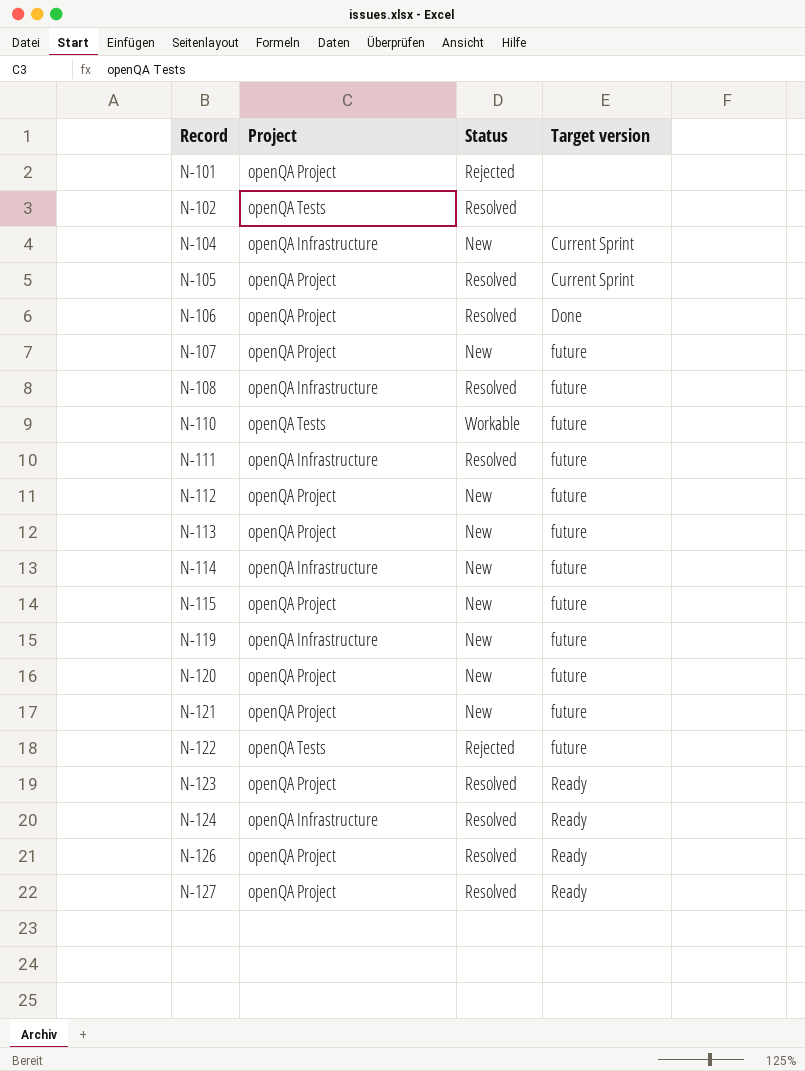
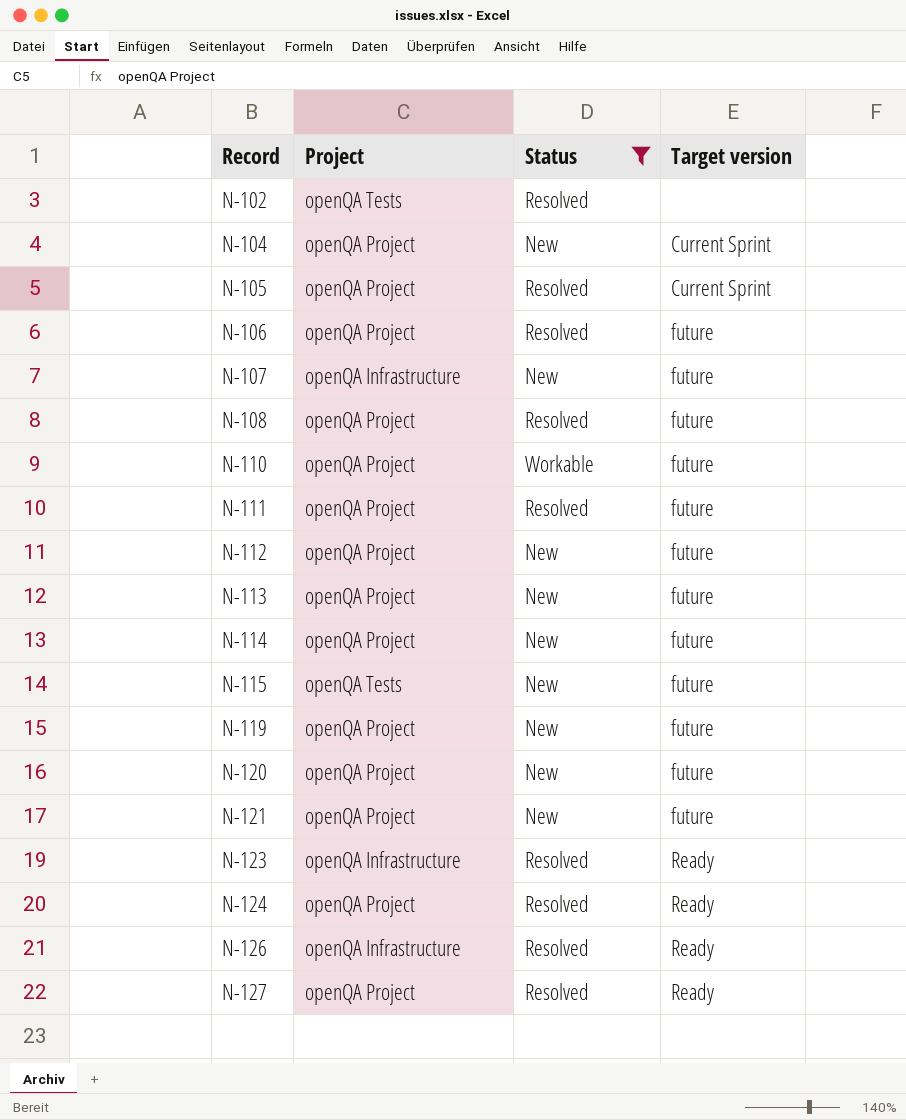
filter: none -> Status != Rejected
N-104 | Project: openQA Infrastructure -> openQA Project
N-106 | Target version: Done -> future
N-107 | Project: openQA Project -> openQA Infrastructure
N-108 | Project: openQA Infrastructure -> openQA Project
N-110 | Project: openQA Tests -> openQA Project
N-111 | Project: openQA Infrastructure -> openQA Project
N-114 | Project: openQA Infrastructure -> openQA Project
N-115 | Project: openQA Project -> openQA Tests
N-119 | Project: openQA Infrastructure -> openQA Project
N-123 | Project: openQA Project -> openQA Infrastructure
N-124 | Project: openQA Infrastructure -> openQA Project
N-126 | Project: openQA Project -> openQA Infrastructure

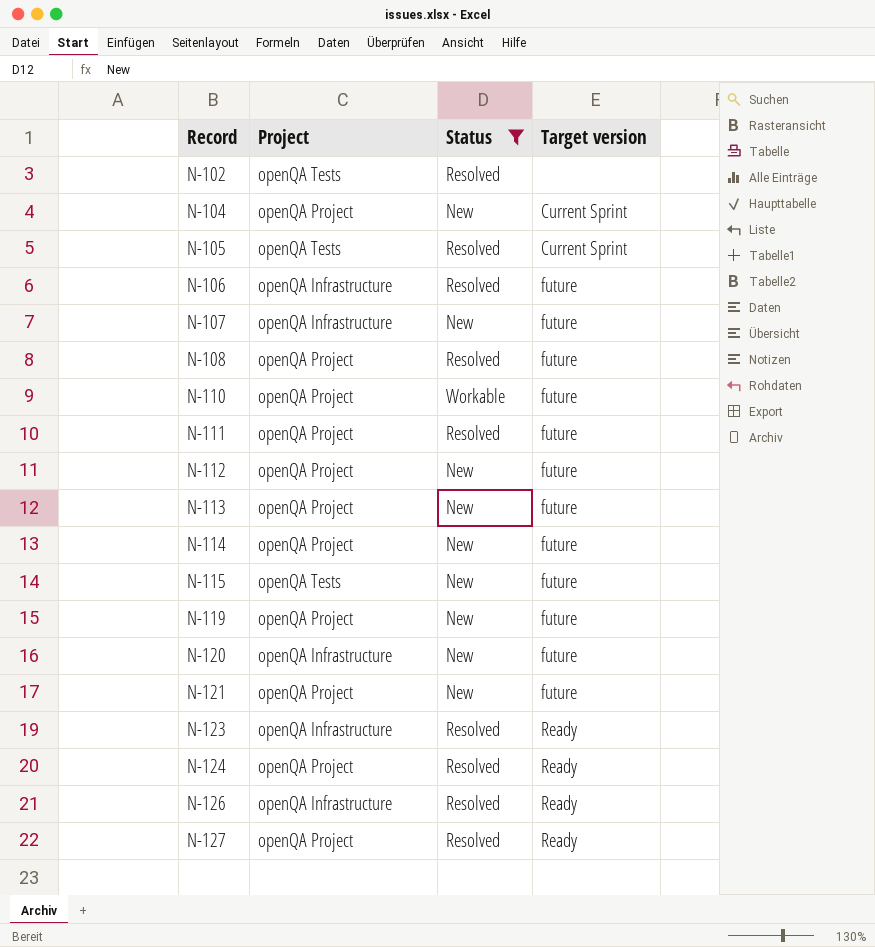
N-105 | Project: openQA Project -> openQA Tests
N-106 | Project: openQA Project -> openQA Infrastructure
N-120 | Project: openQA Project -> openQA Infrastructure

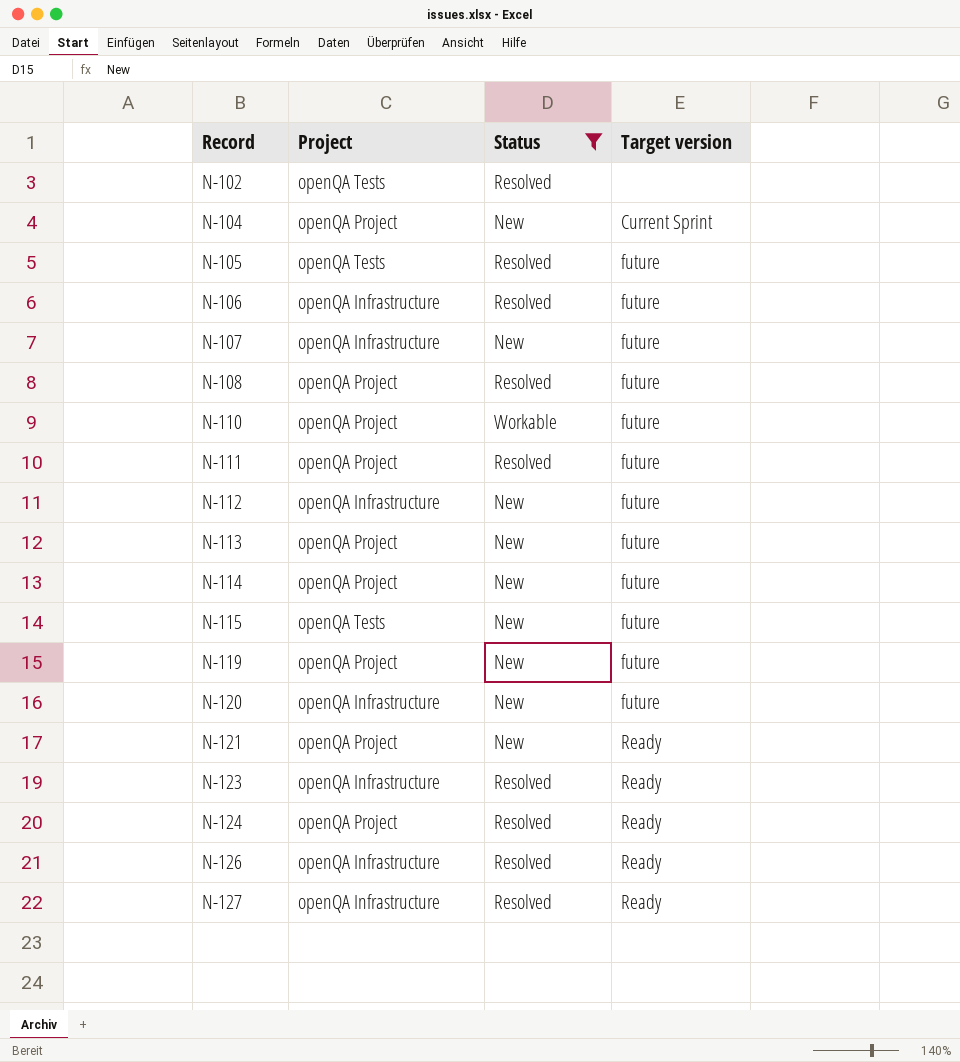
N-105 | Target version: Current Sprint -> future
N-112 | Project: openQA Project -> openQA Infrastructure
N-121 | Target version: future -> Ready
N-127 | Project: openQA Project -> openQA Infrastructure

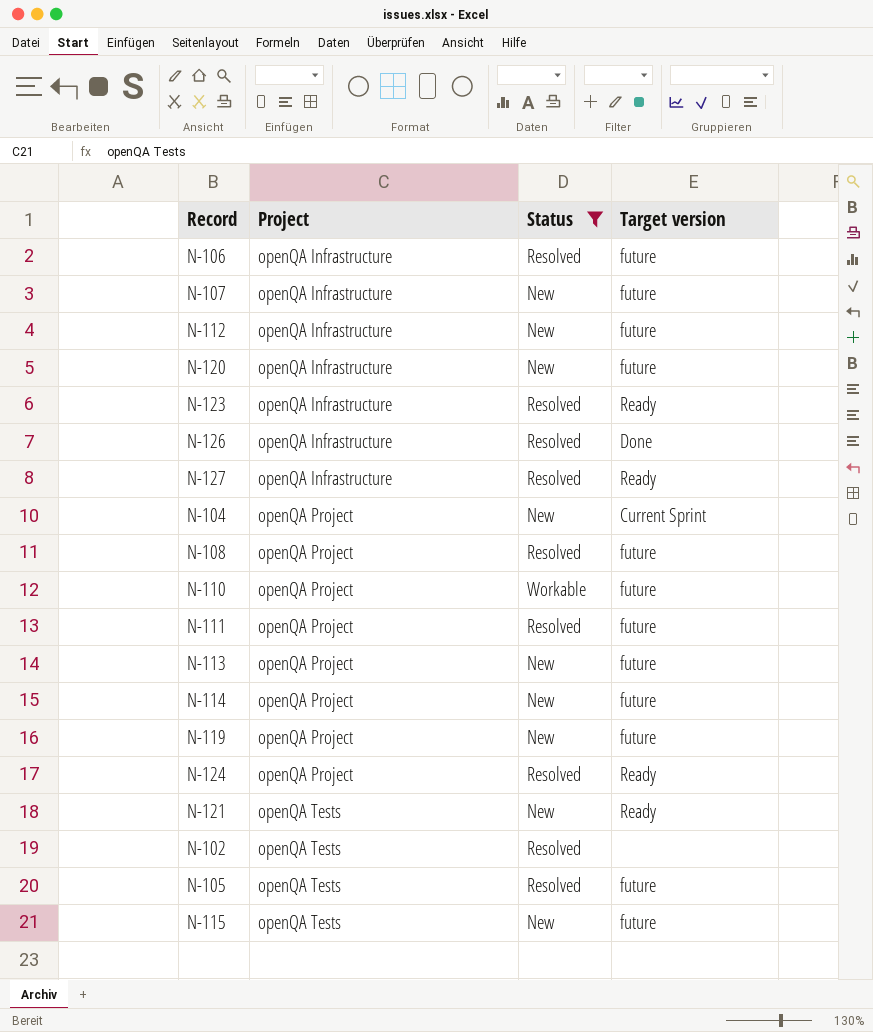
row order: Record ascending -> Project ascending
N-126 | Target version: Ready -> Done
N-121 | Project: openQA Project -> openQA Tests

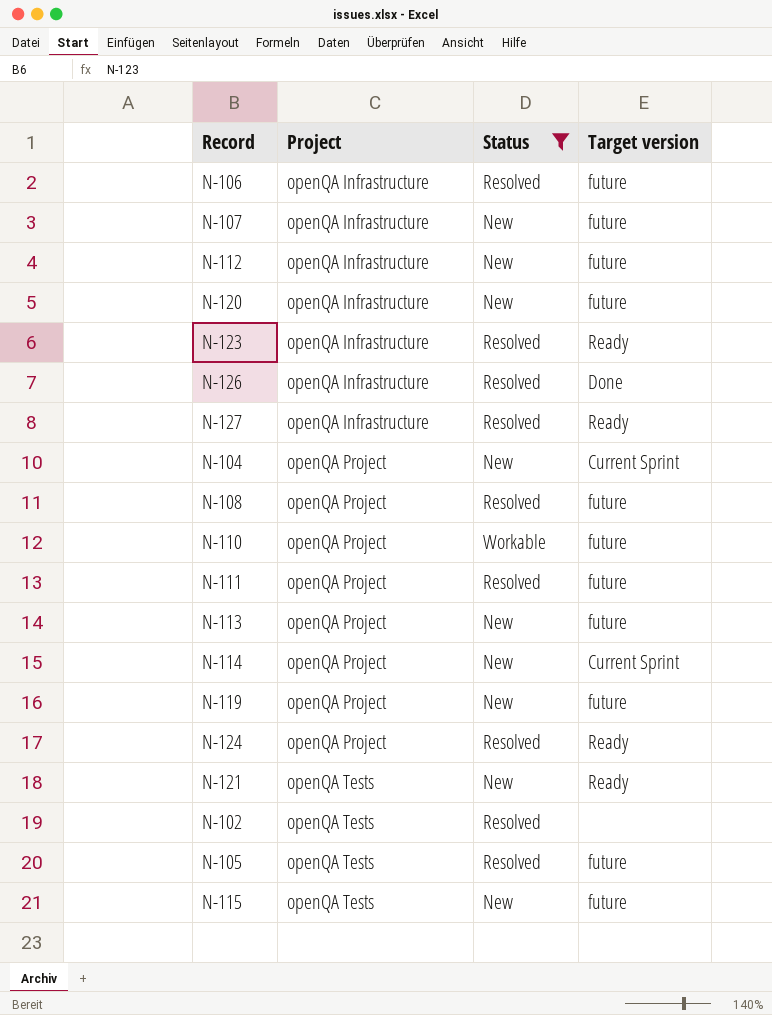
N-114 | Target version: future -> Current Sprint

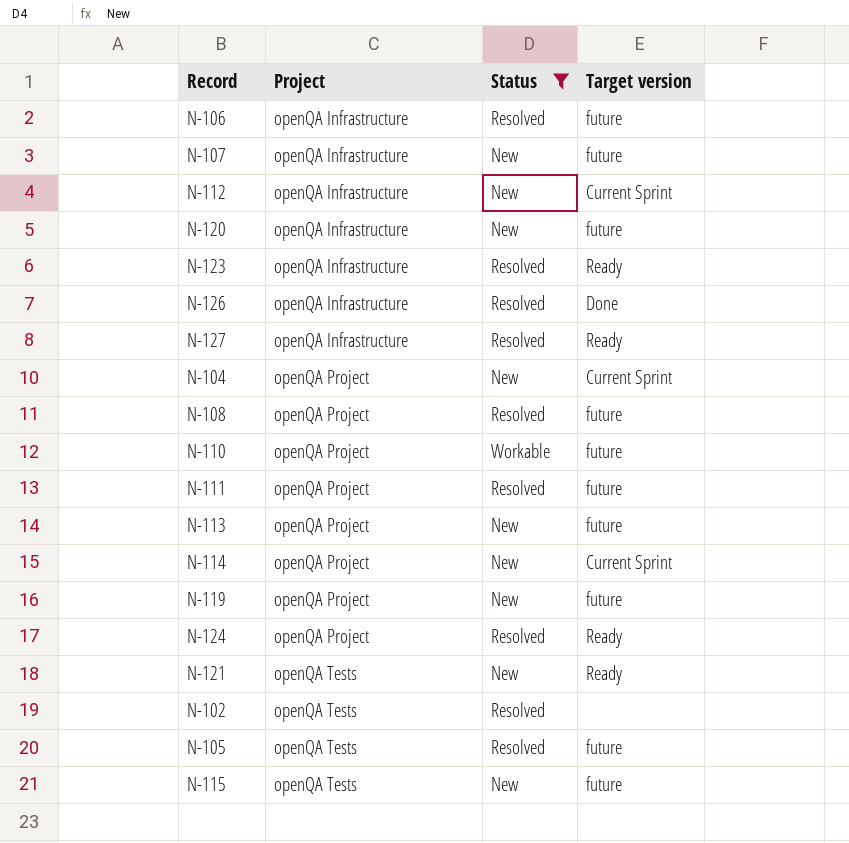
N-112 | Target version: future -> Current Sprint

